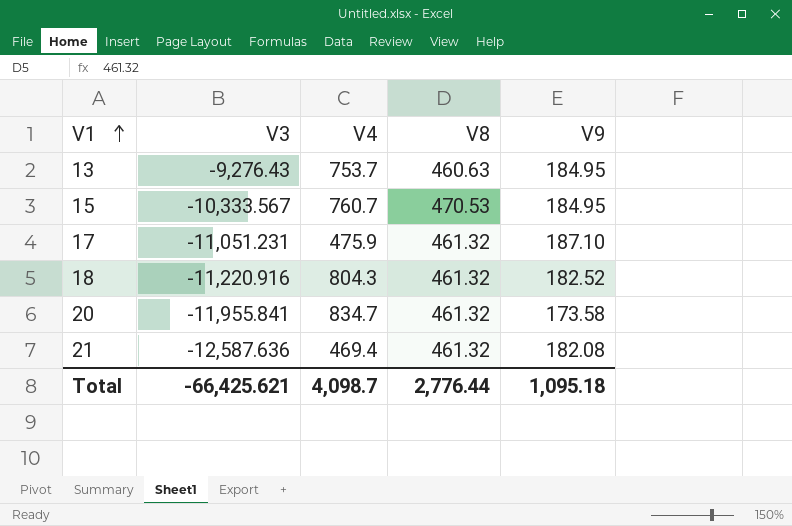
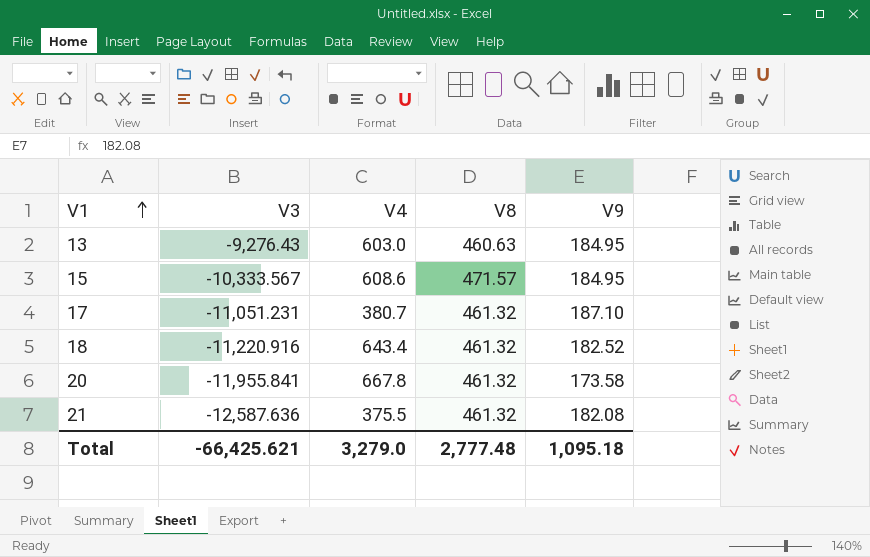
13 | V4: 753.7 -> 603.0
15 | V4: 760.7 -> 608.6
15 | V8: 470.53 -> 471.57
17 | V4: 475.9 -> 380.7
18 | V4: 804.3 -> 643.4
20 | V4: 834.7 -> 667.8
21 | V4: 469.4 -> 375.5
Total | V4: 4,098.7 -> 3,279.0
Total | V8: 2,776.44 -> 2,777.48

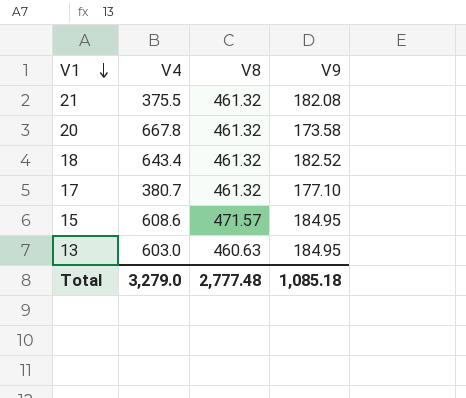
row order: V1 ascending -> V1 descending
column V3 | position: 2 -> none
17 | V9: 187.10 -> 177.10
Total | V9: 1,095.18 -> 1,085.18

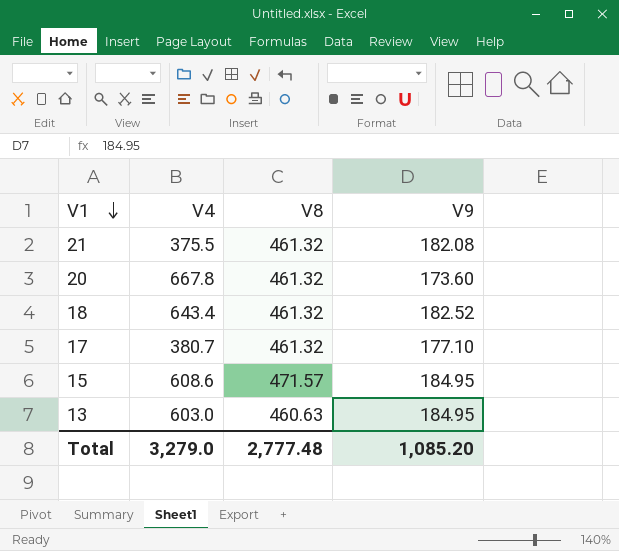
20 | V9: 173.58 -> 173.60
Total | V9: 1,085.18 -> 1,085.20

